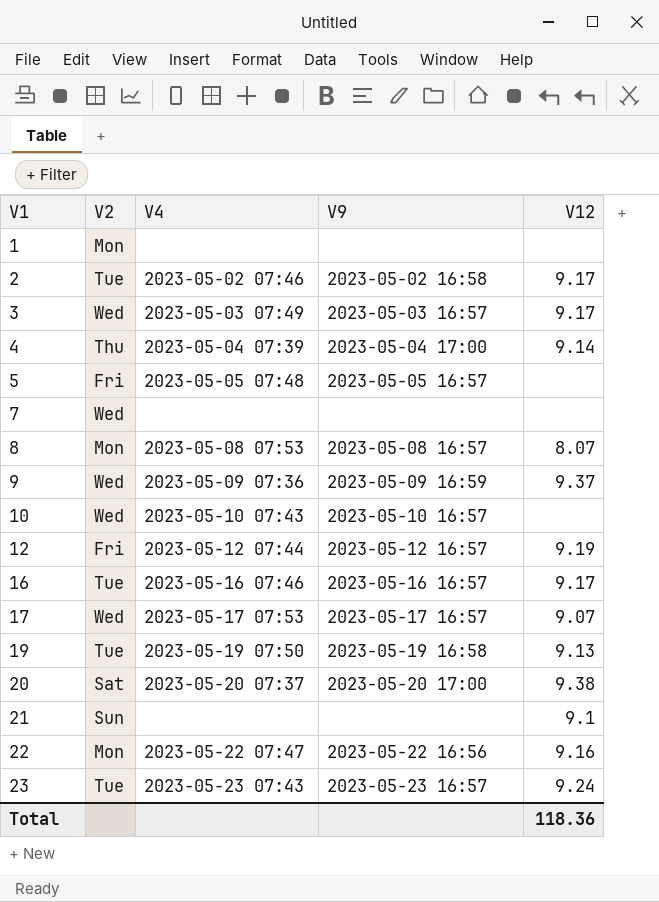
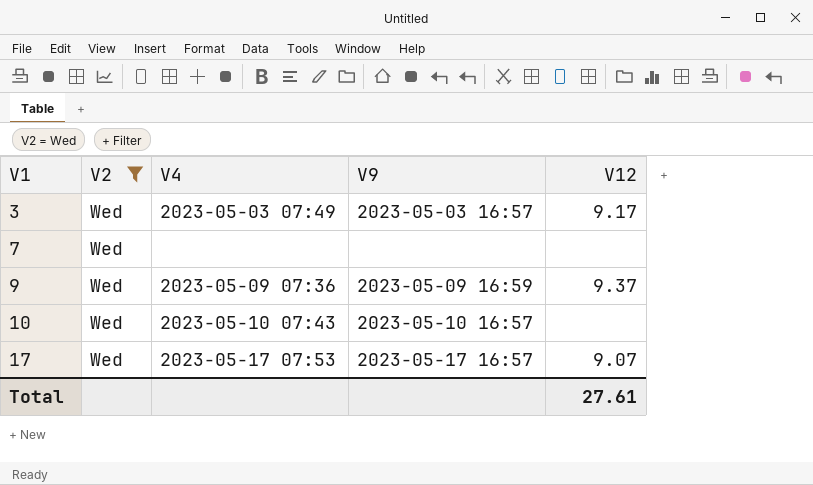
filter: none -> V2 = Wed
Total | V12: 118.36 -> 27.61

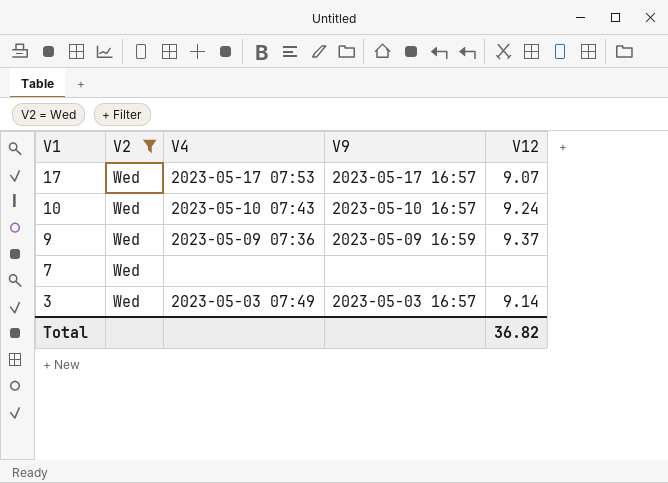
row order: V1 ascending -> V1 descending
10 | V12: none -> 9.24
3 | V12: 9.17 -> 9.14
Total | V12: 27.61 -> 36.82

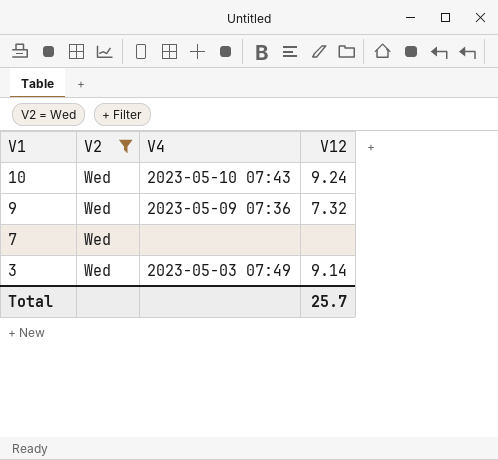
column V9 | position: 4 -> none
row 17: Wed | 2023-05-17 07:53 | 2023-05-17 16:57 | 9.07 -> none
9 | V12: 9.37 -> 7.32
Total | V12: 36.82 -> 25.7

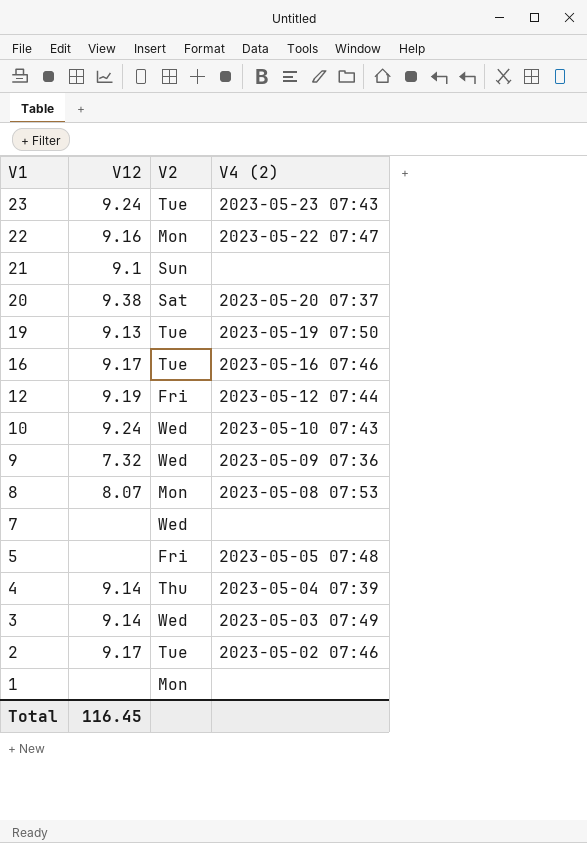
filter: V2 = Wed -> none
column V12 | position: 4 -> 2
column name: V4 -> V4 (2)
Total | V12: 25.7 -> 116.45

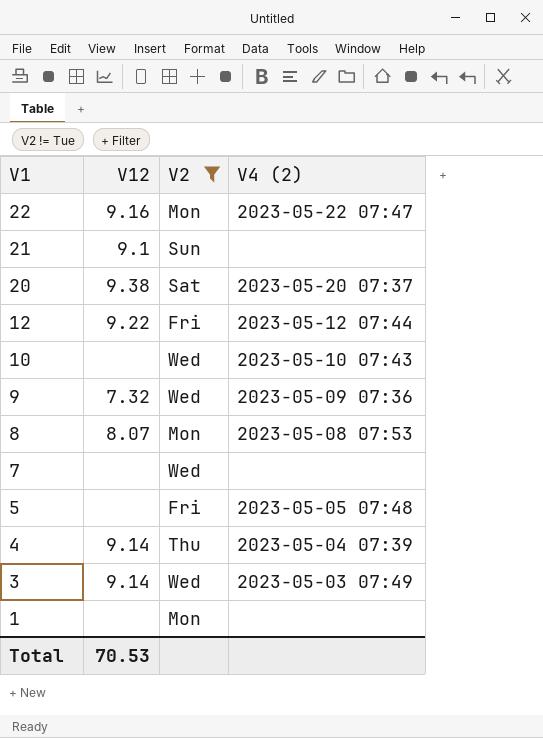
filter: none -> V2 != Tue
12 | V12: 9.19 -> 9.22
10 | V12: 9.24 -> none
Total | V12: 116.45 -> 70.53

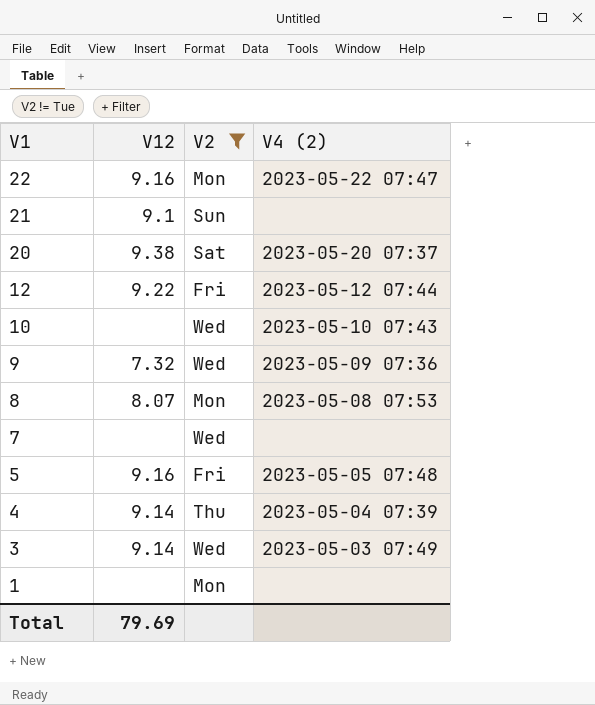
5 | V12: none -> 9.16
Total | V12: 70.53 -> 79.69

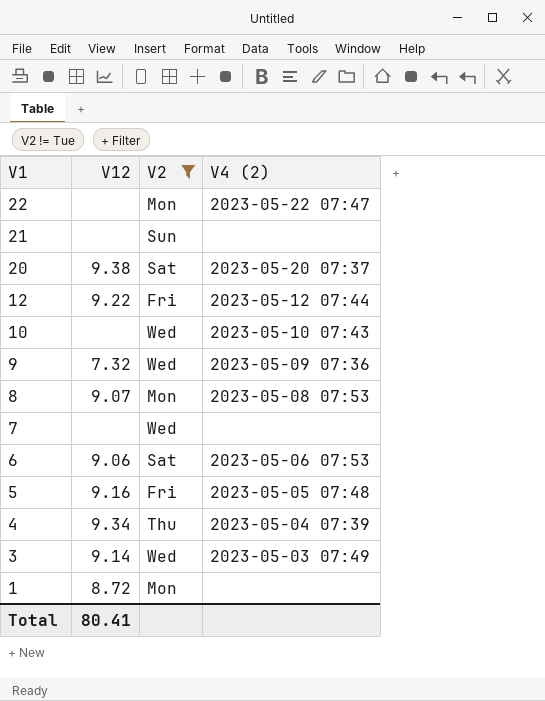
22 | V12: 9.16 -> none
21 | V12: 9.1 -> none
8 | V12: 8.07 -> 9.07
row 6: none -> 9.06 | Sat | 2023-05-06 07:53
4 | V12: 9.14 -> 9.34
1 | V12: none -> 8.72
Total | V12: 79.69 -> 80.41

